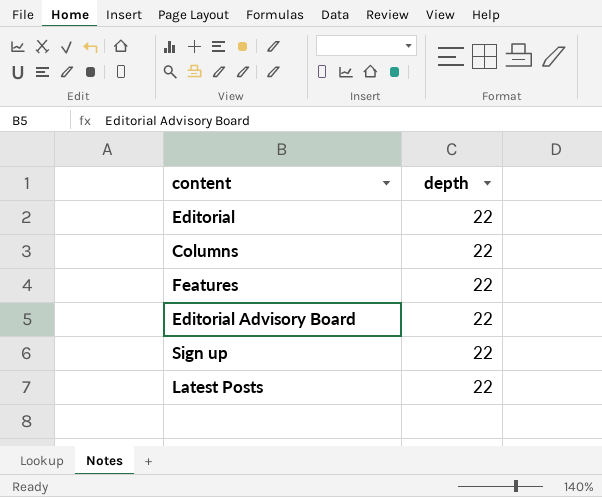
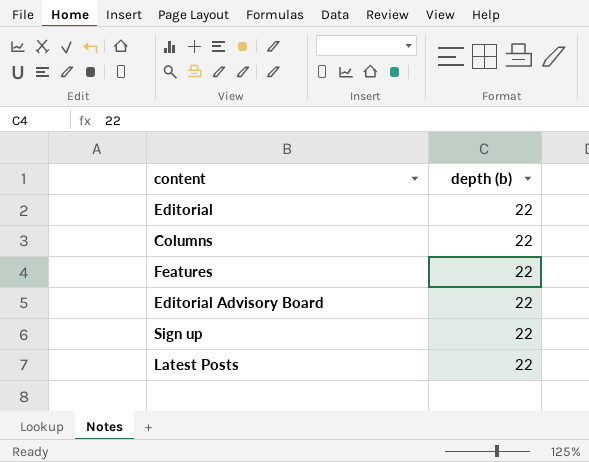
column name: depth -> depth (b)

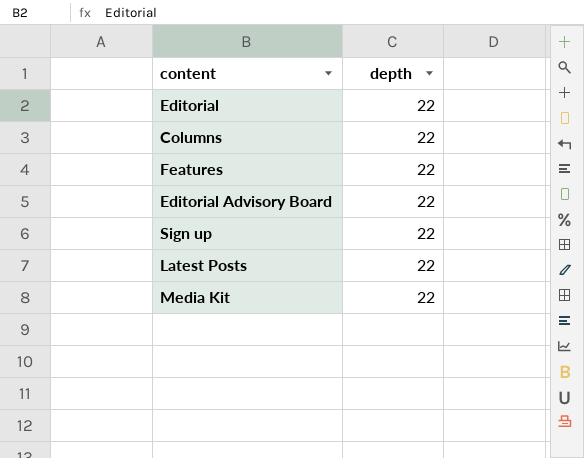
column name: depth (b) -> depth
row Media Kit: none -> 22

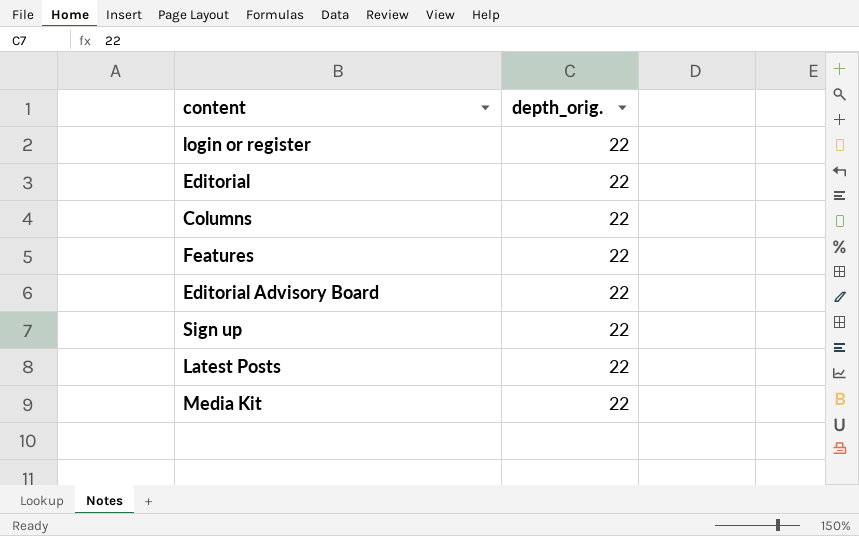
column name: depth -> depth_orig.
row login or register: none -> 22

